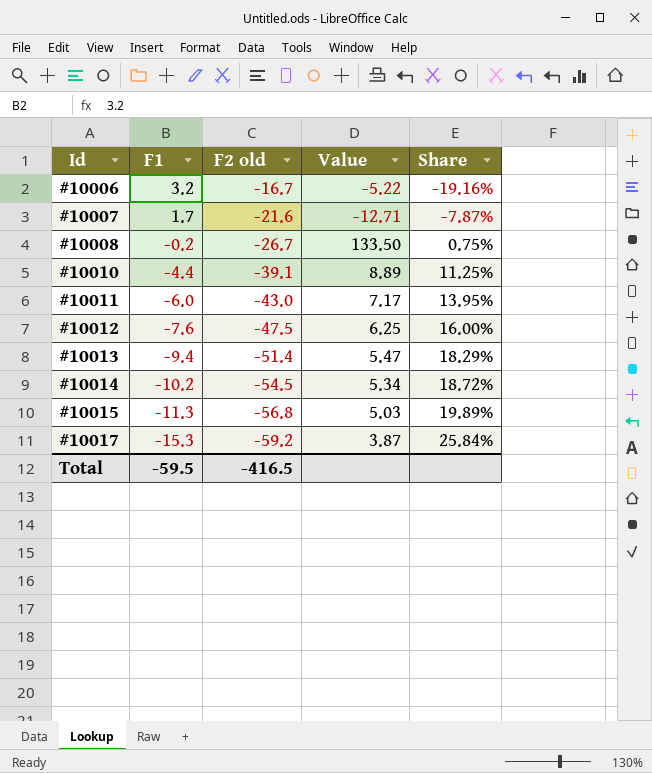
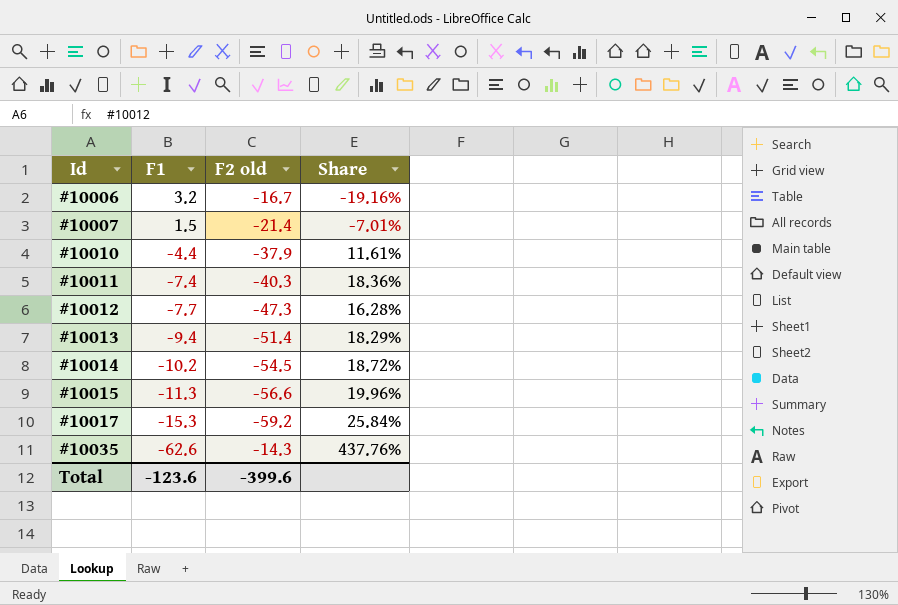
column Value | formula: [F2 old] / [F1] -> none
row #10008: -0.2 | -26.7 | 133.50 | 0.75% -> none
#10007 | F1: 1.7 -> 1.5
#10007 | F2 old: -21.6 -> -21.4
#10007 | Share: -7.87% -> -7.01%
#10010 | F2 old: -39.1 -> -37.9
#10010 | Share: 11.25% -> 11.61%
#10011 | F1: -6.0 -> -7.4
#10011 | F2 old: -43.0 -> -40.3
#10011 | Share: 13.95% -> 18.36%
#10012 | F1: -7.6 -> -7.7
#10012 | F2 old: -47.5 -> -47.3
#10012 | Share: 16.00% -> 16.28%
#10015 | F2 old: -56.8 -> -56.6
#10015 | Share: 19.89% -> 19.96%
row #10035: none -> -62.6 | -14.3 | 437.76%
Total | F1: -59.5 -> -123.6
Total | F2 old: -416.5 -> -399.6

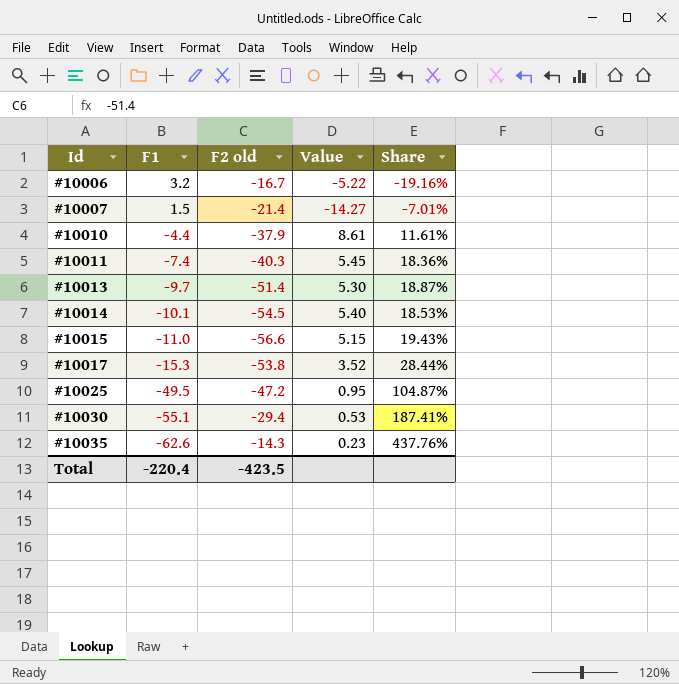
column Value | formula: none -> [F2 old] / [F1]
row #10012: -7.7 | -47.3 | 16.28% -> none
#10013 | F1: -9.4 -> -9.7
#10013 | Share: 18.29% -> 18.87%
#10014 | F1: -10.2 -> -10.1
#10014 | Share: 18.72% -> 18.53%
#10015 | F1: -11.3 -> -11.0
#10015 | Share: 19.96% -> 19.43%
#10017 | F2 old: -59.2 -> -53.8
#10017 | Share: 25.84% -> 28.44%
row #10025: none -> -49.5 | -47.2 | 0.95 | 104.87%
row #10030: none -> -55.1 | -29.4 | 0.53 | 187.41%
Total | F1: -123.6 -> -220.4
Total | F2 old: -399.6 -> -423.5

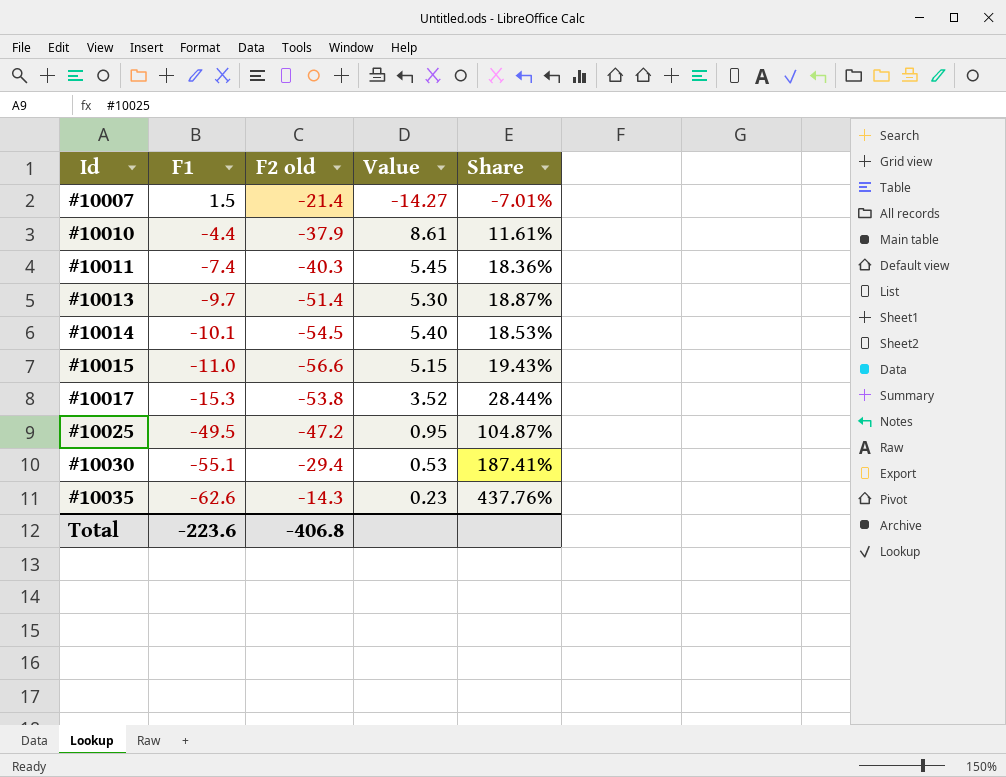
row #10006: 3.2 | -16.7 | -5.22 | -19.16% -> none
Total | F1: -220.4 -> -223.6
Total | F2 old: -423.5 -> -406.8

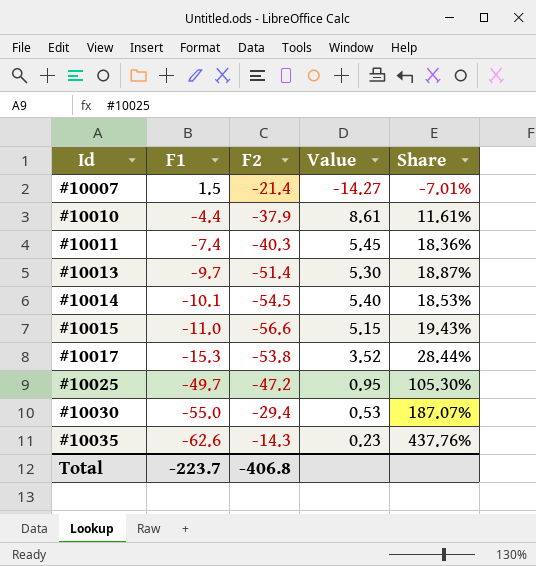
column name: F2 old -> F2
#10025 | F1: -49.5 -> -49.7
#10025 | Share: 104.87% -> 105.30%
#10030 | F1: -55.1 -> -55.0
#10030 | Share: 187.41% -> 187.07%
Total | F1: -223.6 -> -223.7

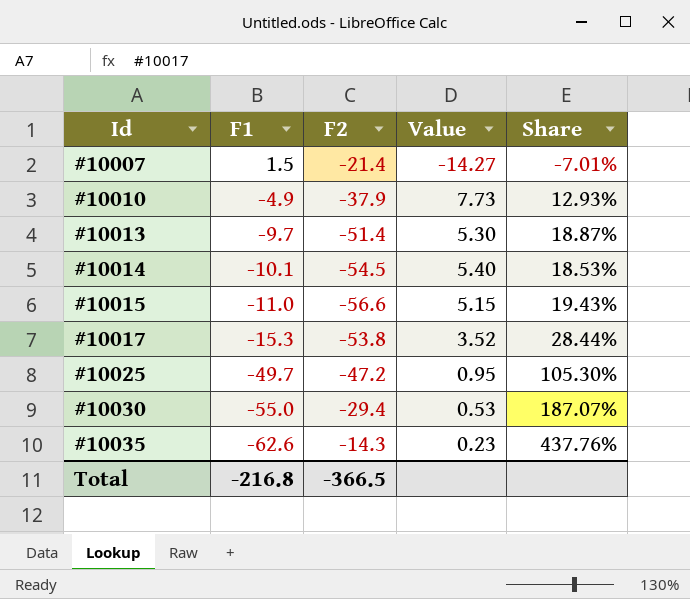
row #10011: -7.4 | -40.3 | 5.45 | 18.36% -> none
#10010 | F1: -4.4 -> -4.9
#10010 | Value: 8.61 -> 7.73
#10010 | Share: 11.61% -> 12.93%
Total | F1: -223.7 -> -216.8
Total | F2: -406.8 -> -366.5

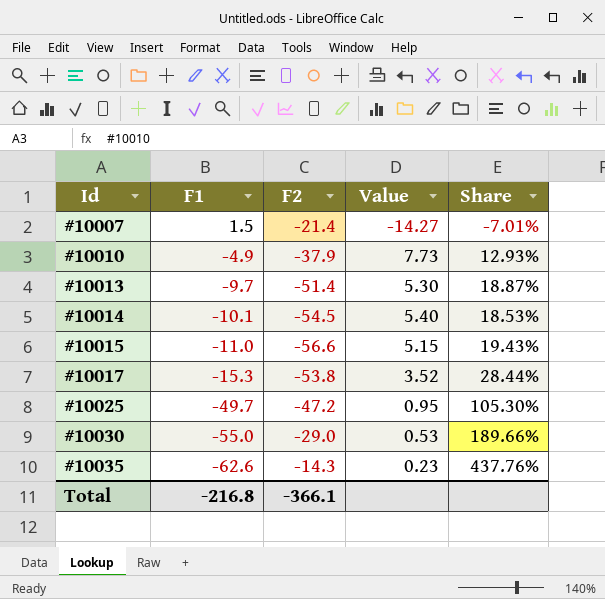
#10030 | F2: -29.4 -> -29.0
#10030 | Share: 187.07% -> 189.66%
Total | F2: -366.5 -> -366.1

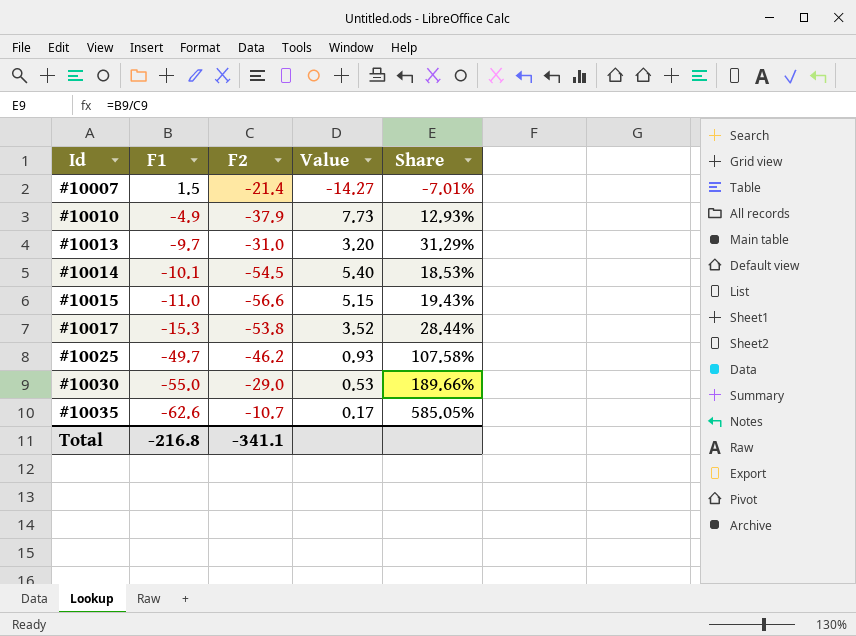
#10013 | F2: -51.4 -> -31.0
#10013 | Value: 5.30 -> 3.20
#10013 | Share: 18.87% -> 31.29%
#10025 | F2: -47.2 -> -46.2
#10025 | Value: 0.95 -> 0.93
#10025 | Share: 105.30% -> 107.58%
#10035 | F2: -14.3 -> -10.7
#10035 | Value: 0.23 -> 0.17
#10035 | Share: 437.76% -> 585.05%
Total | F2: -366.1 -> -341.1

